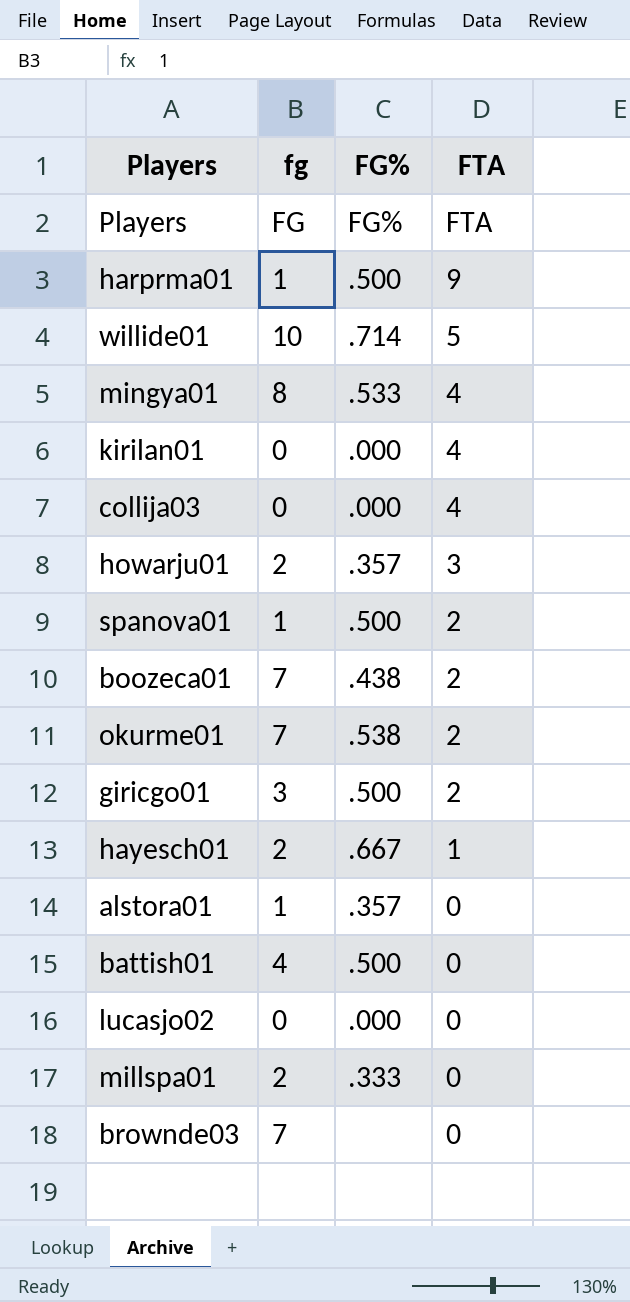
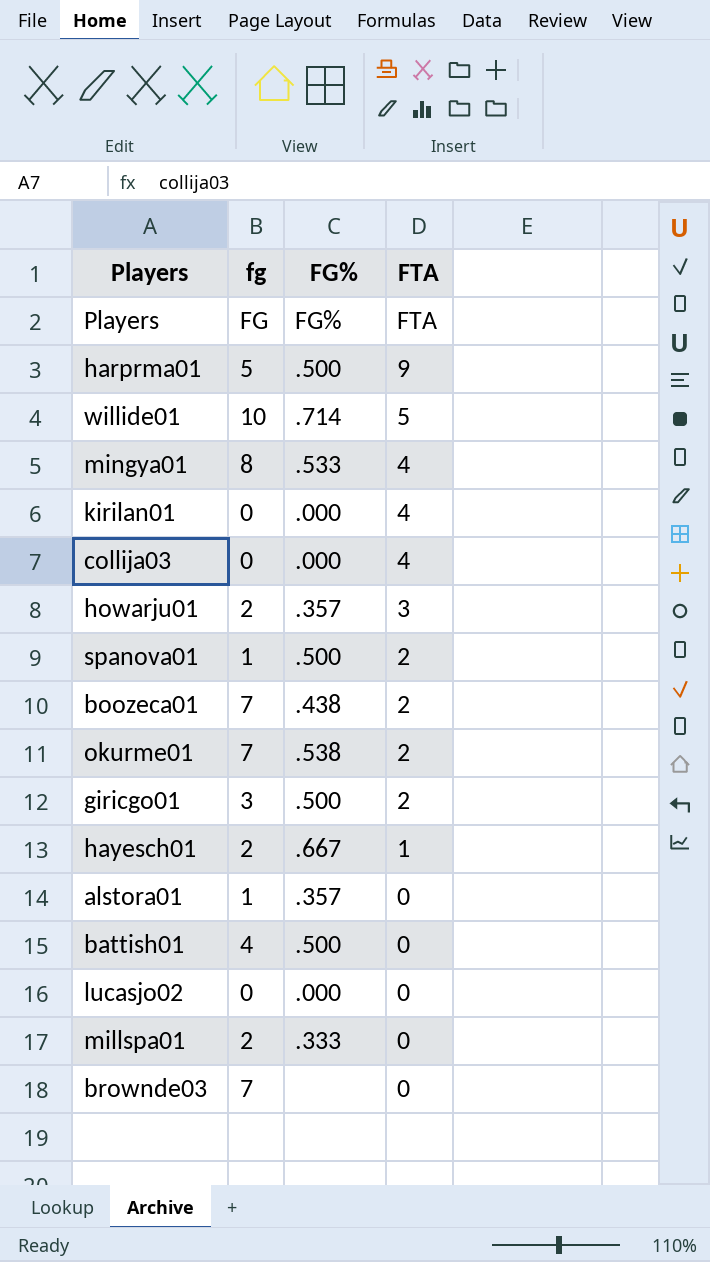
harprma01 | fg: 1 -> 5

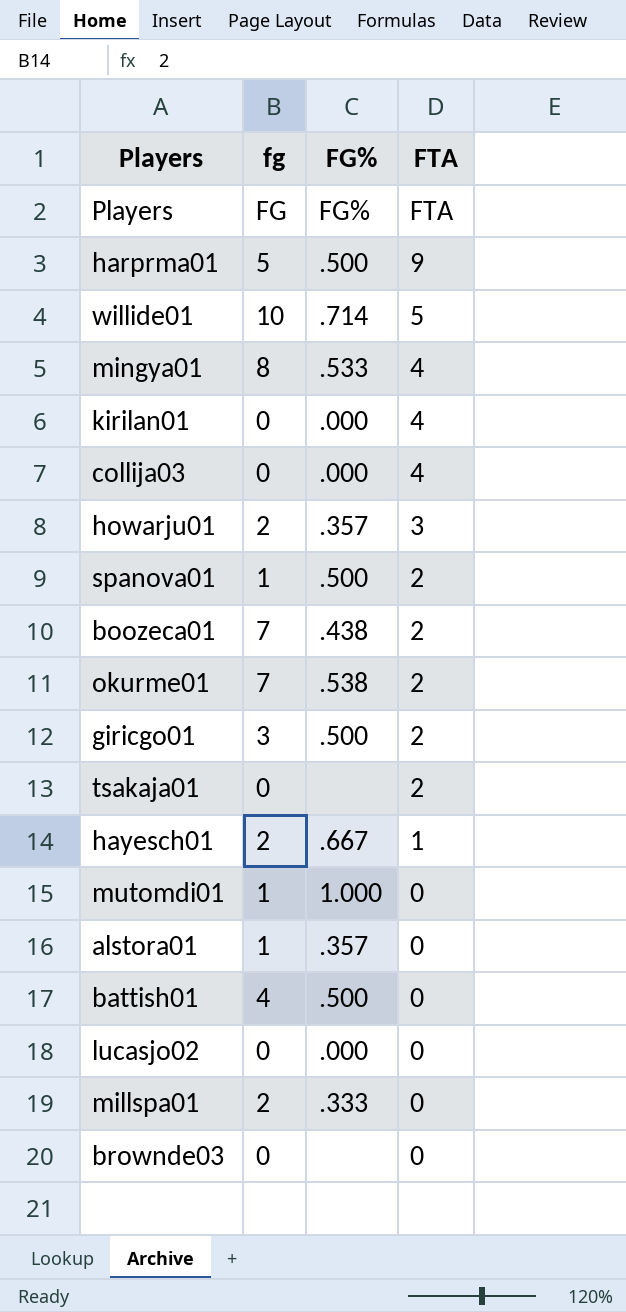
row tsakaja01: none -> 0 | none | 2
row mutomdi01: none -> 1 | 1.000 | 0
brownde03 | fg: 7 -> 0

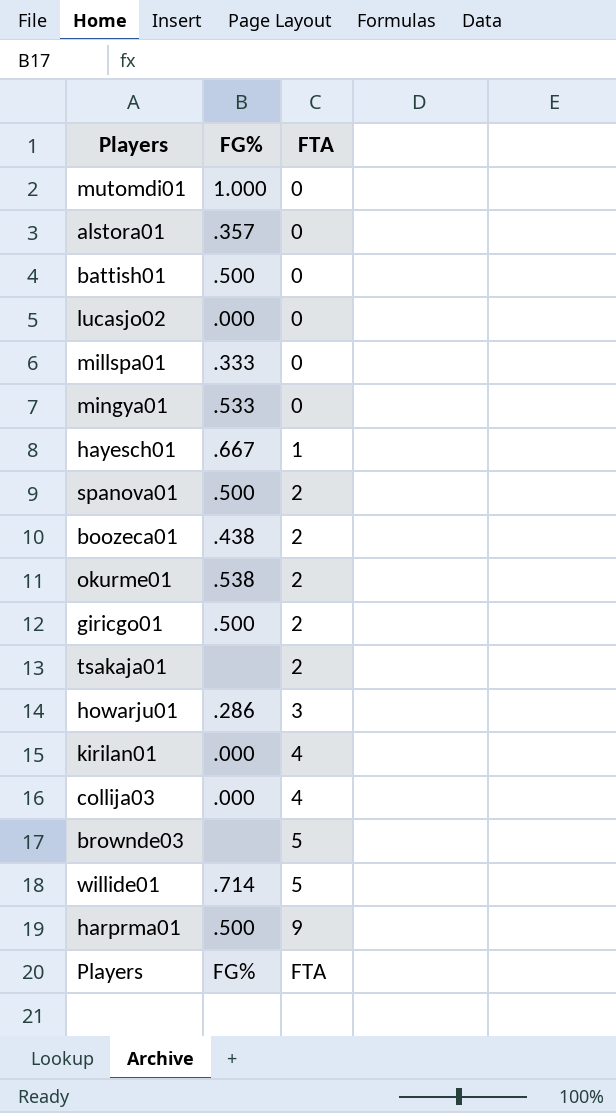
row order: FTA descending -> FTA ascending
column fg | position: 2 -> none
mingya01 | FTA: 4 -> 0
howarju01 | FG%: .357 -> .286
brownde03 | FTA: 0 -> 5

